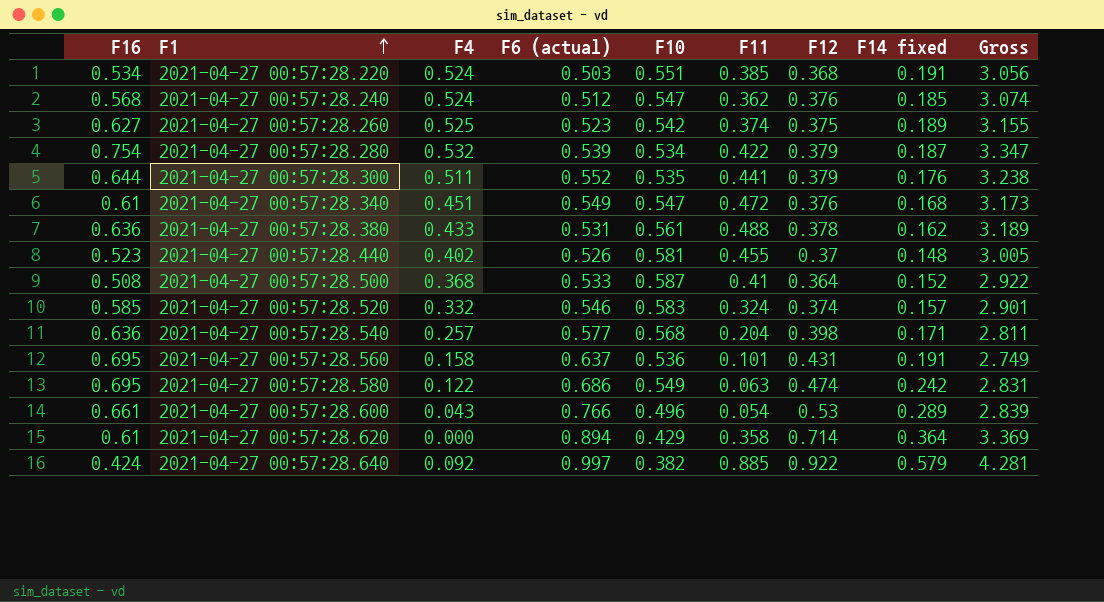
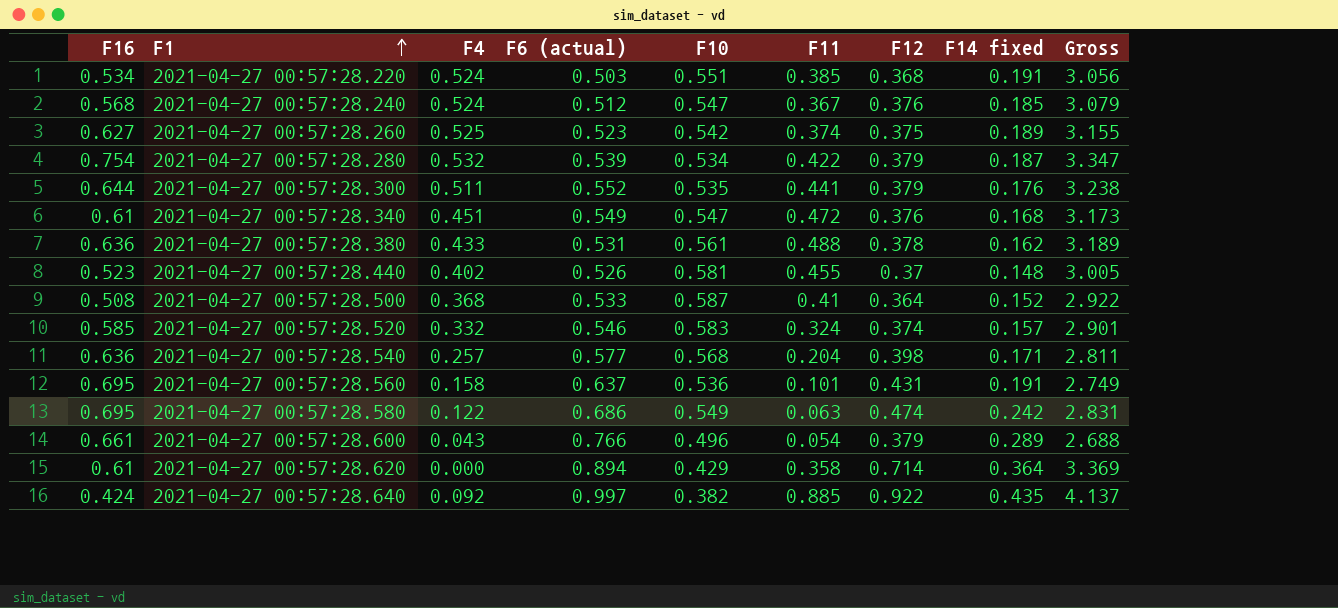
2021-04-27 00:57:28.240 | F11: 0.362 -> 0.367
2021-04-27 00:57:28.240 | Gross: 3.074 -> 3.079
2021-04-27 00:57:28.600 | F12: 0.53 -> 0.379
2021-04-27 00:57:28.600 | Gross: 2.839 -> 2.688
2021-04-27 00:57:28.640 | F14 fixed: 0.579 -> 0.435
2021-04-27 00:57:28.640 | Gross: 4.281 -> 4.137

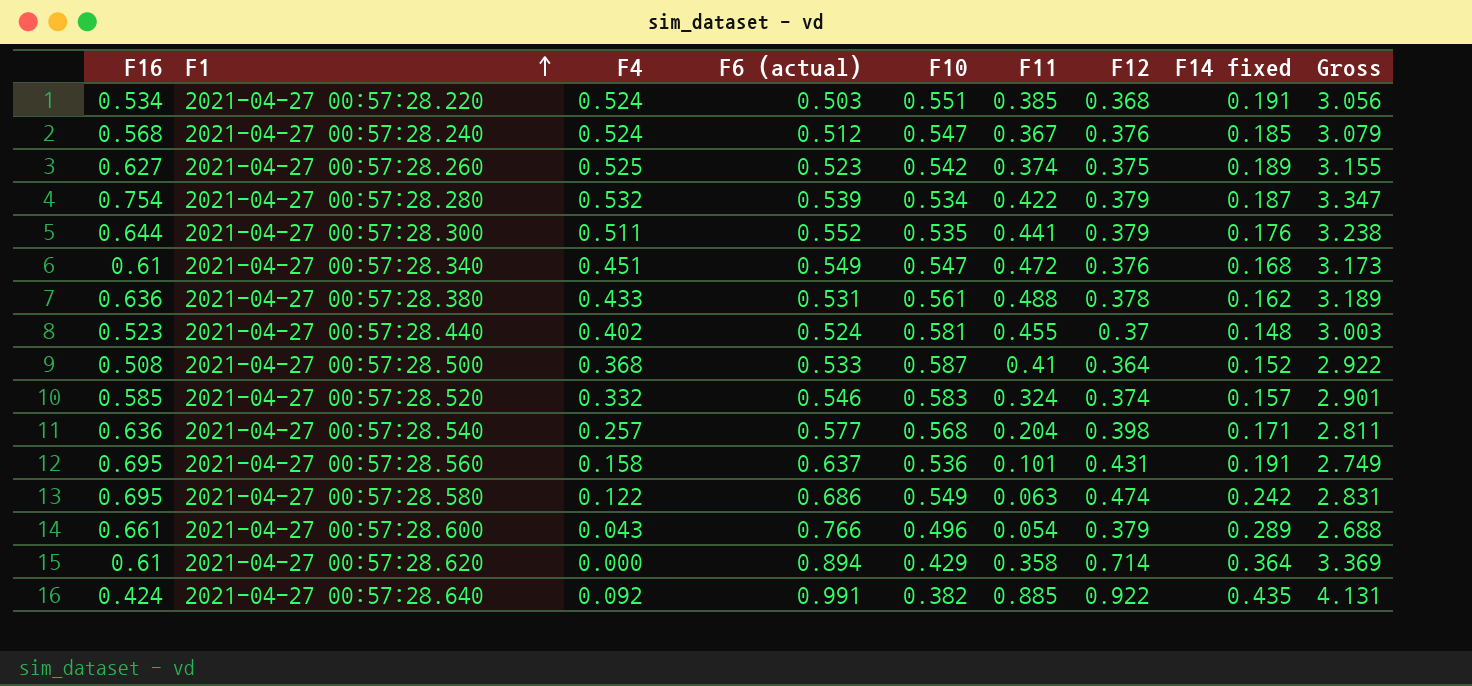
2021-04-27 00:57:28.440 | F6 (actual): 0.526 -> 0.524
2021-04-27 00:57:28.440 | Gross: 3.005 -> 3.003
2021-04-27 00:57:28.640 | F6 (actual): 0.997 -> 0.991
2021-04-27 00:57:28.640 | Gross: 4.137 -> 4.131

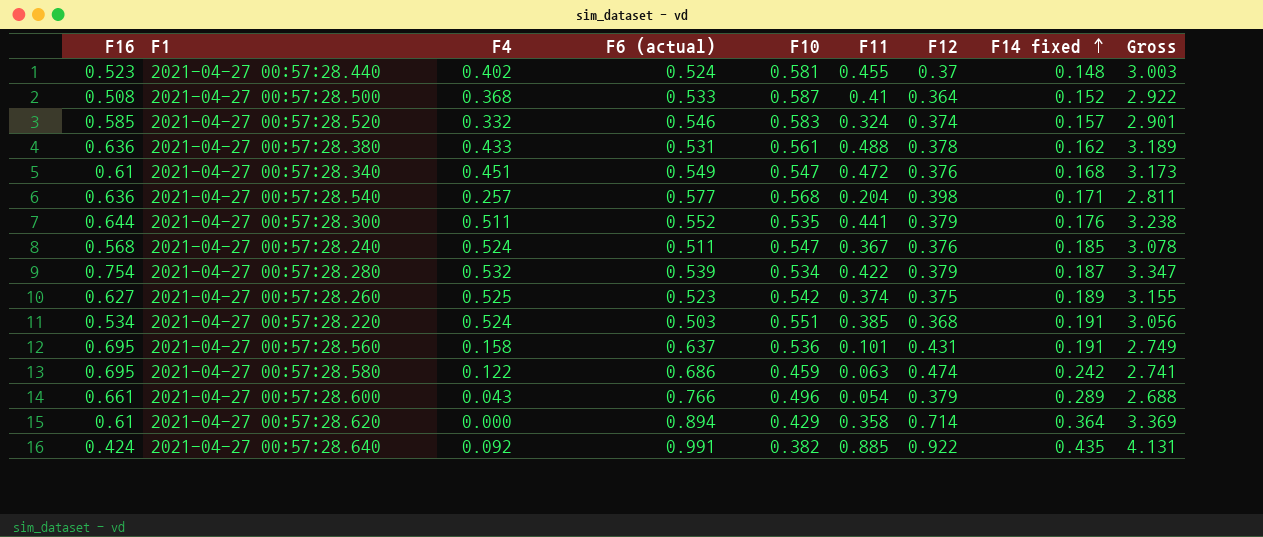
row order: F1 ascending -> F14 fixed ascending
2021-04-27 00:57:28.240 | F6 (actual): 0.512 -> 0.511
2021-04-27 00:57:28.240 | Gross: 3.079 -> 3.078
2021-04-27 00:57:28.580 | F10: 0.549 -> 0.459
2021-04-27 00:57:28.580 | Gross: 2.831 -> 2.741

